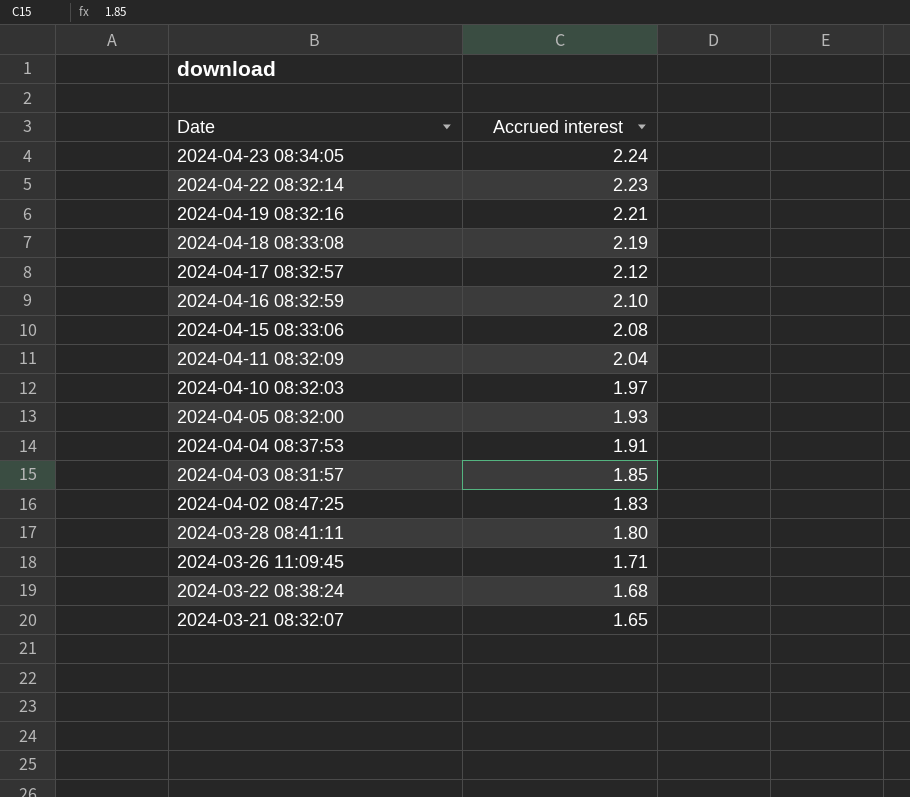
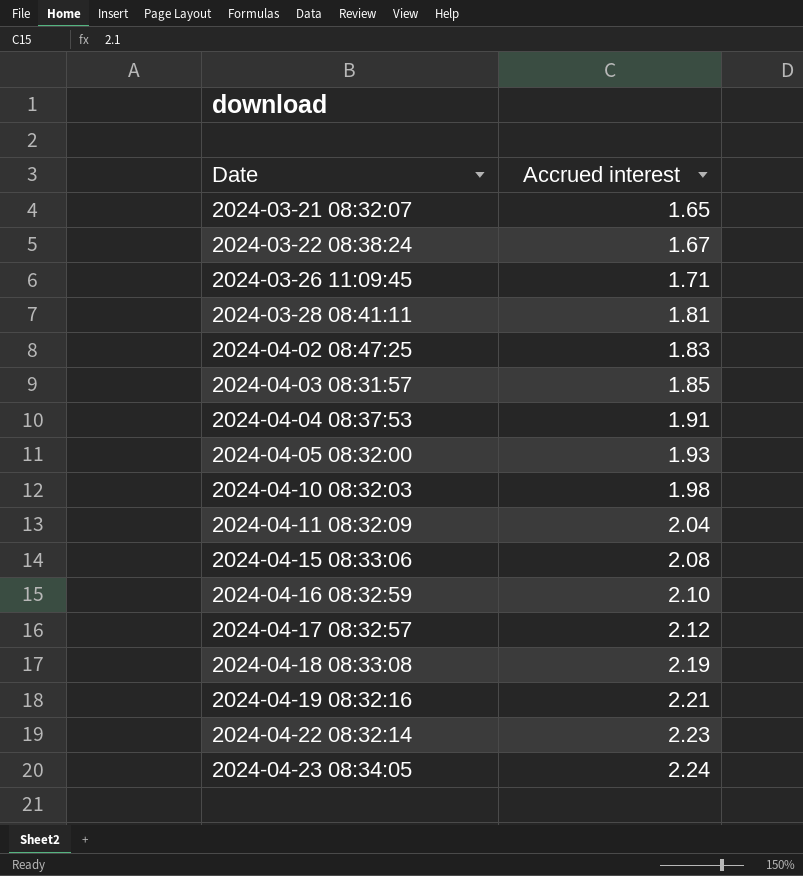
row order: Date descending -> Date ascending
2024-03-22 08:38:24 | Accrued interest: 1.68 -> 1.67
2024-03-28 08:41:11 | Accrued interest: 1.80 -> 1.81
2024-04-10 08:32:03 | Accrued interest: 1.97 -> 1.98

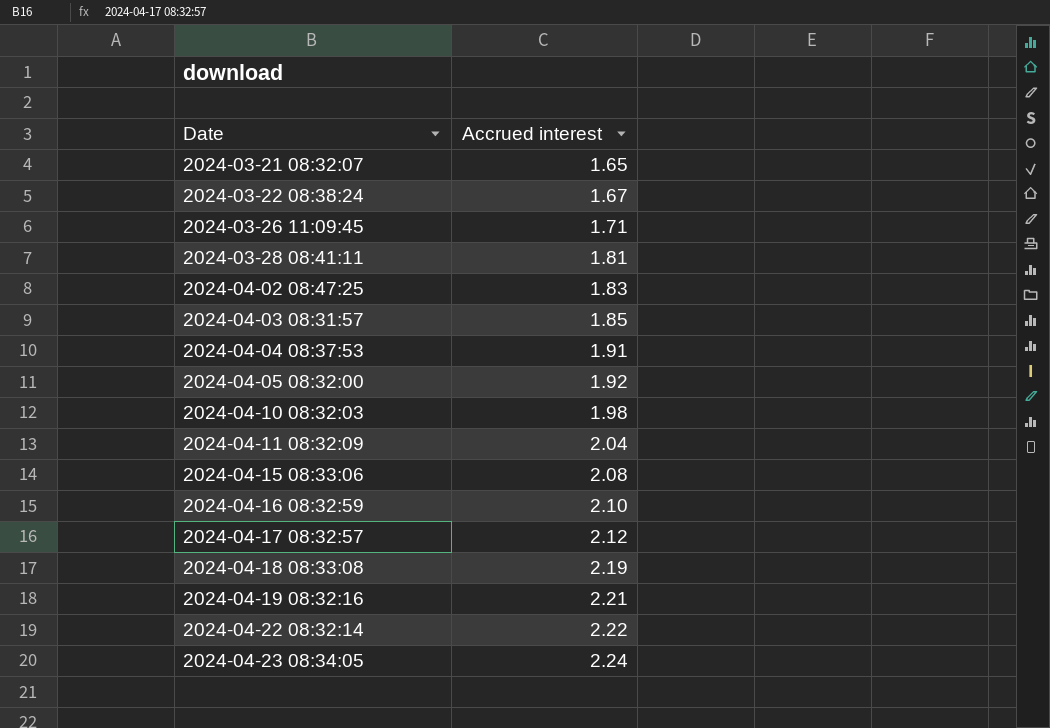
2024-04-05 08:32:00 | Accrued interest: 1.93 -> 1.92
2024-04-22 08:32:14 | Accrued interest: 2.23 -> 2.22

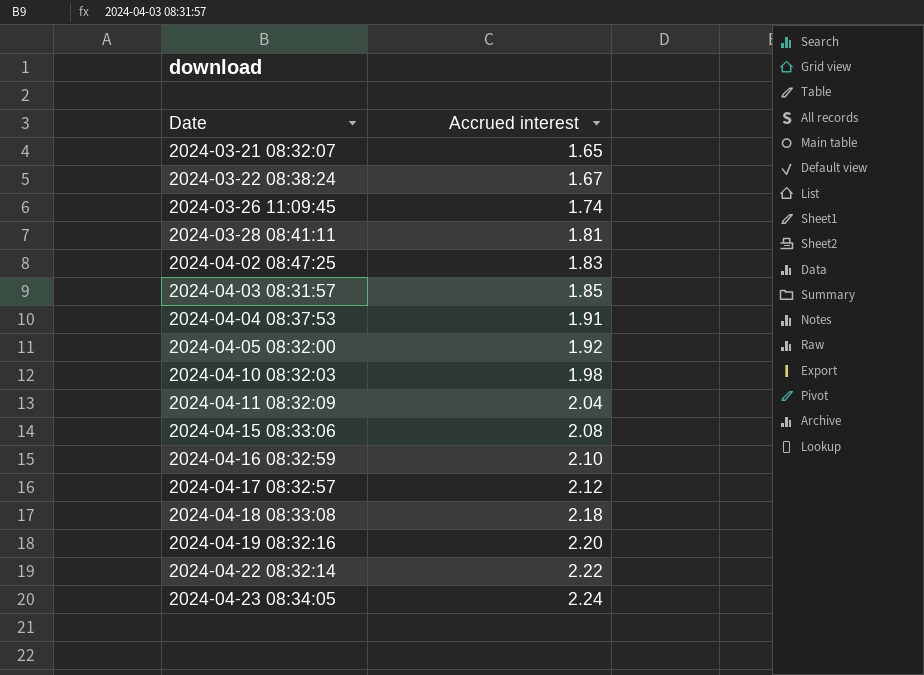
2024-03-26 11:09:45 | Accrued interest: 1.71 -> 1.74
2024-04-18 08:33:08 | Accrued interest: 2.19 -> 2.18
2024-04-19 08:32:16 | Accrued interest: 2.21 -> 2.20

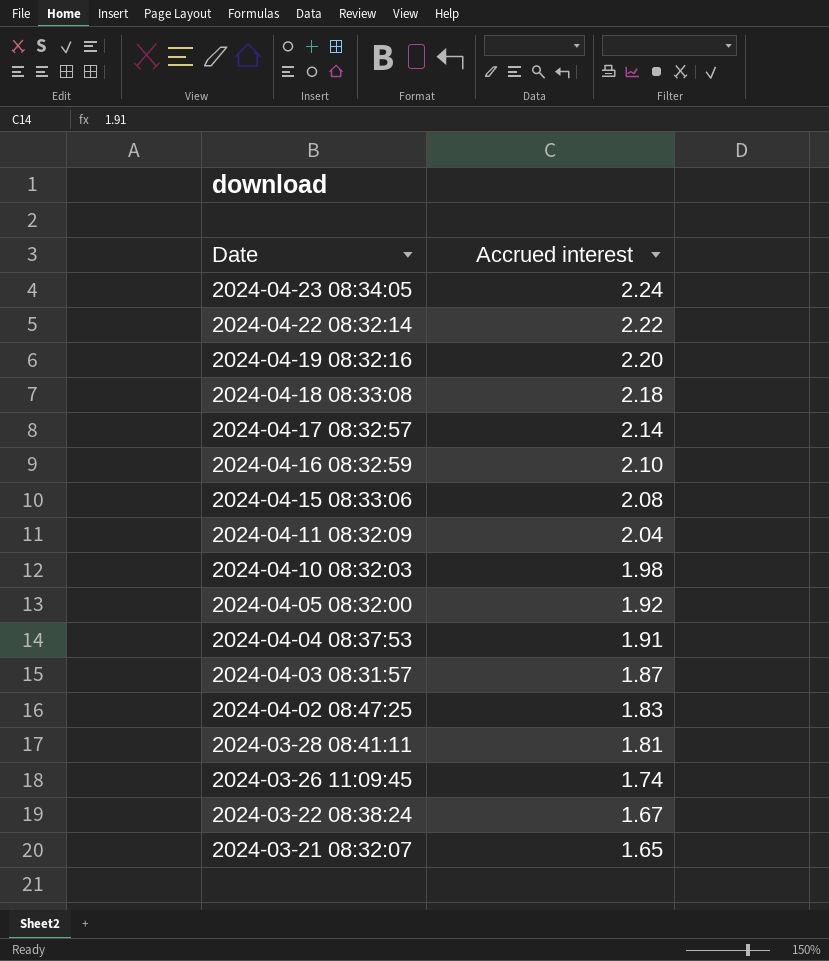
row order: Date ascending -> Date descending
2024-04-17 08:32:57 | Accrued interest: 2.12 -> 2.14
2024-04-03 08:31:57 | Accrued interest: 1.85 -> 1.87

